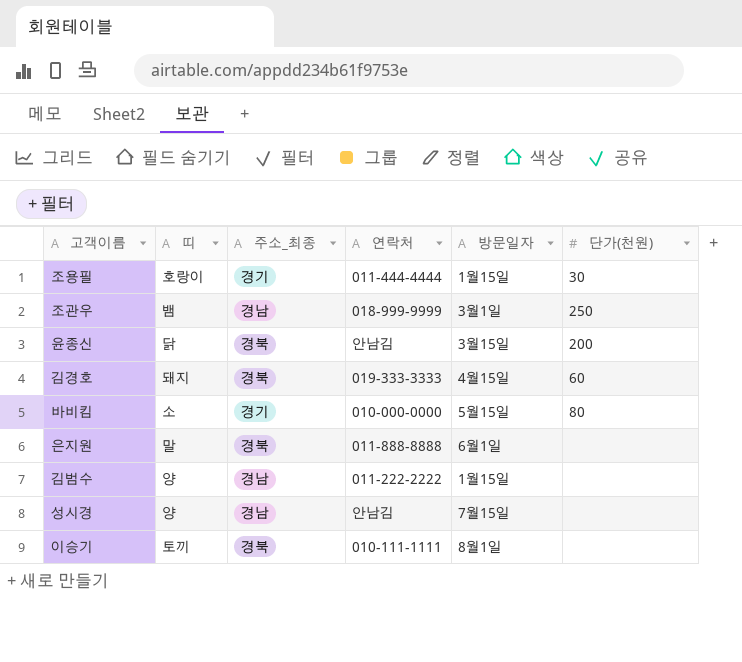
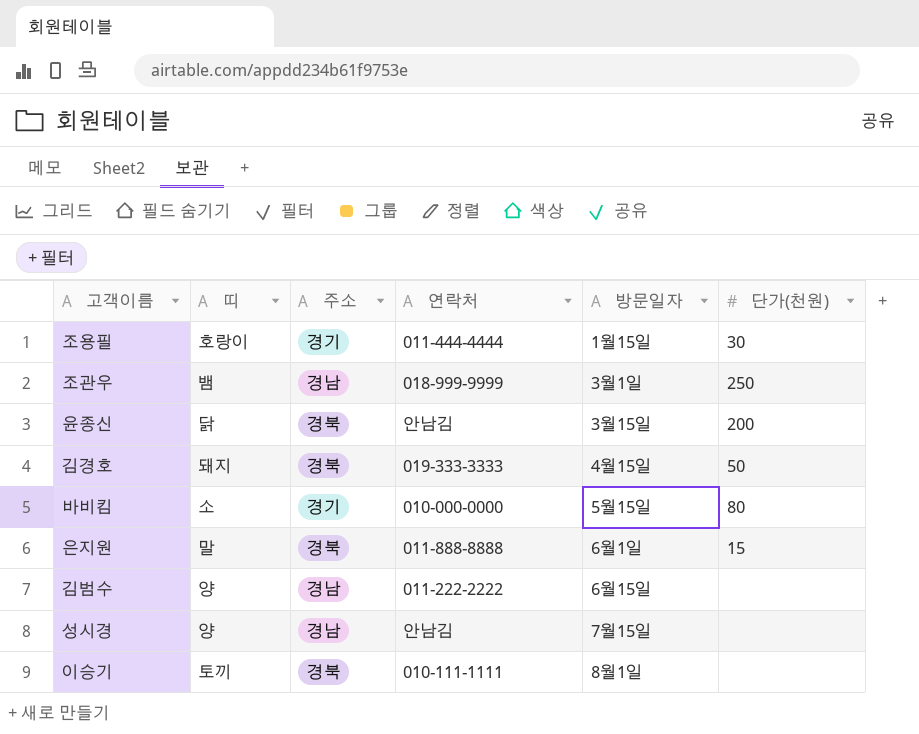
column name: 주소_최종 -> 주소
김경호 | 단가(천원): 60 -> 50
은지원 | 단가(천원): none -> 15
김범수 | 방문일자: 1월15일 -> 6월15일

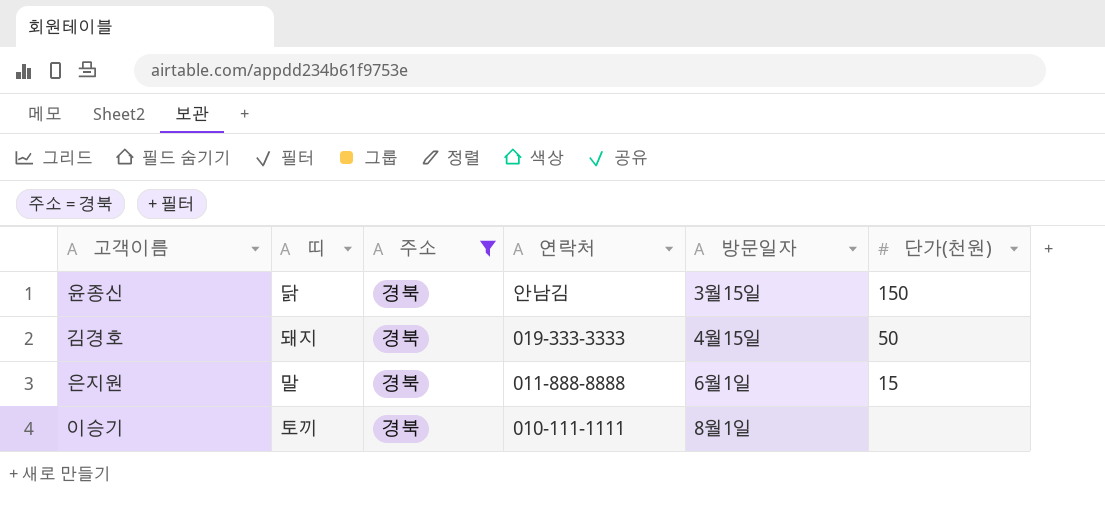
filter: none -> 주소 = 경북
윤종신 | 단가(천원): 200 -> 150

